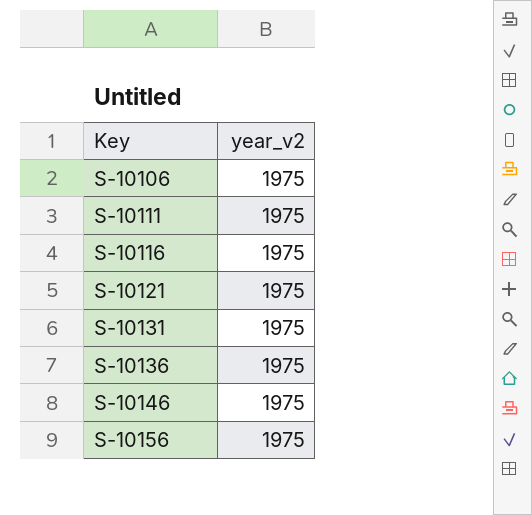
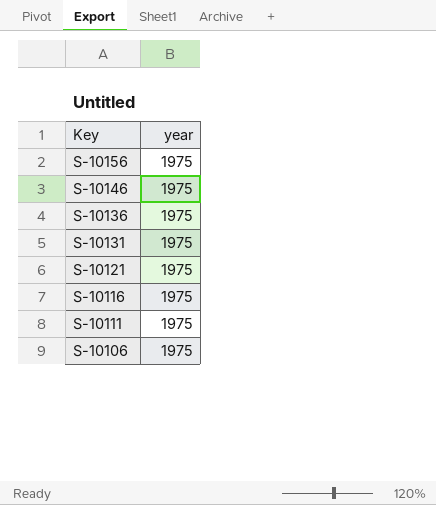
row order: Key ascending -> Key descending
column name: year_v2 -> year

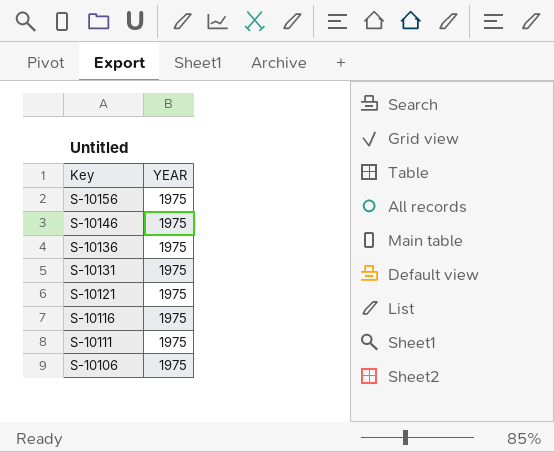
column name: year -> YEAR

